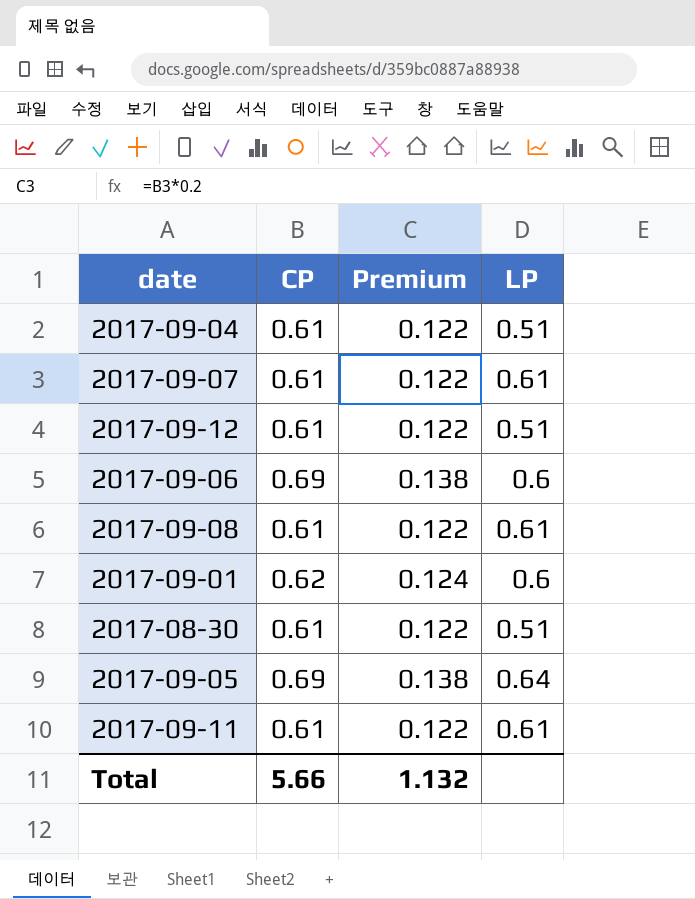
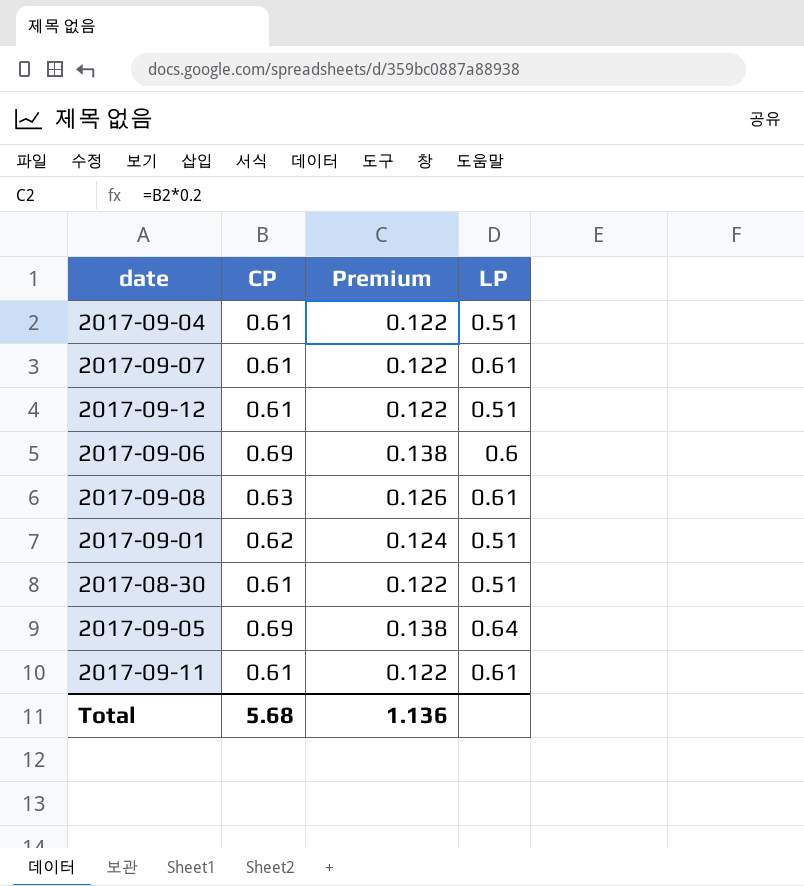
2017-09-08 | CP: 0.61 -> 0.63
2017-09-08 | Premium: 0.122 -> 0.126
2017-09-01 | LP: 0.6 -> 0.51
Total | CP: 5.66 -> 5.68
Total | Premium: 1.132 -> 1.136

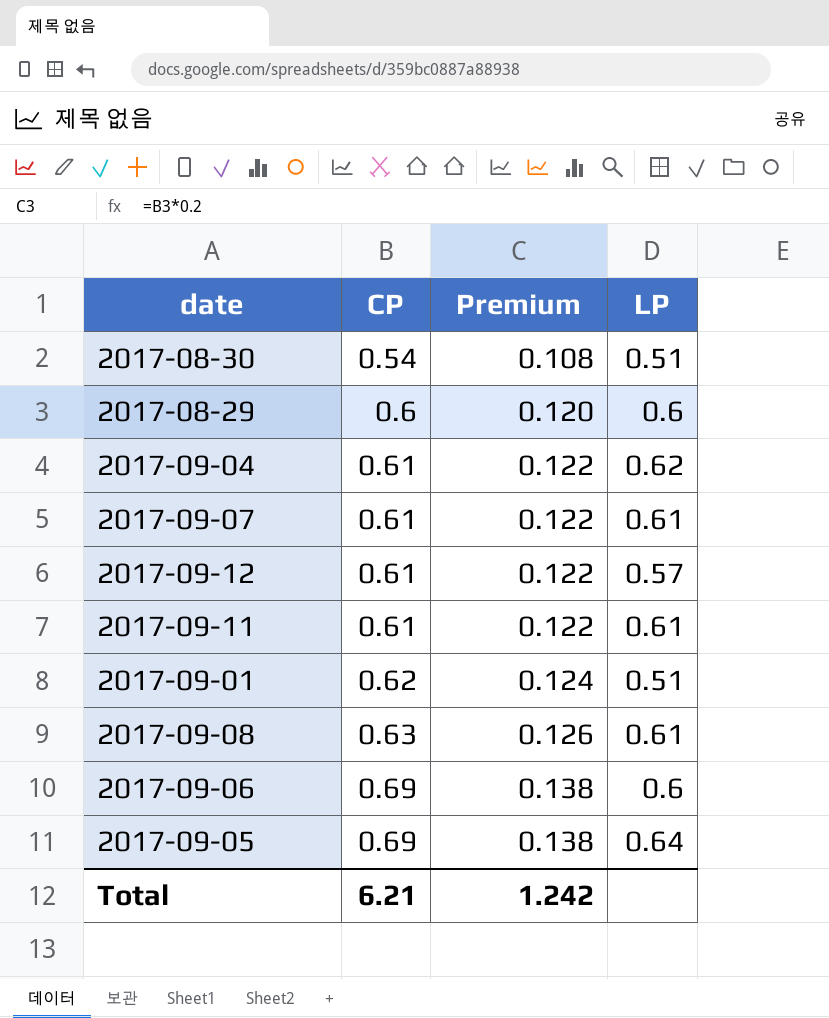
row order: none -> CP ascending
2017-08-30 | CP: 0.61 -> 0.54
2017-08-30 | Premium: 0.122 -> 0.108
row 2017-08-29: none -> 0.6 | 0.120 | 0.6
2017-09-04 | LP: 0.51 -> 0.62
2017-09-12 | LP: 0.51 -> 0.57
Total | CP: 5.68 -> 6.21
Total | Premium: 1.136 -> 1.242

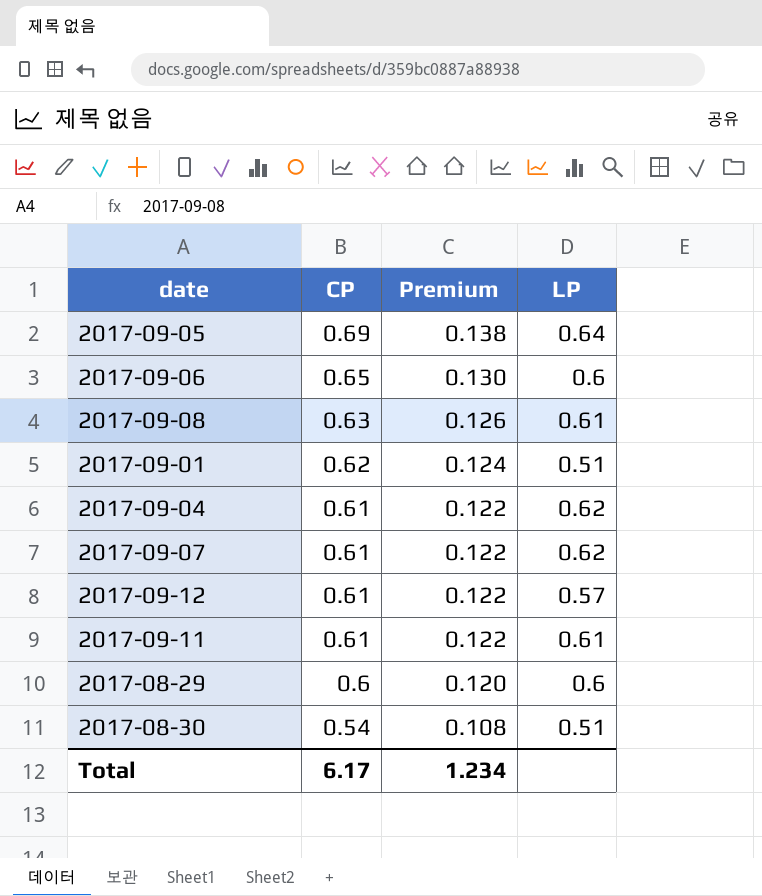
row order: CP ascending -> CP descending
2017-09-06 | CP: 0.69 -> 0.65
2017-09-06 | Premium: 0.138 -> 0.130
2017-09-07 | LP: 0.61 -> 0.62
Total | CP: 6.21 -> 6.17
Total | Premium: 1.242 -> 1.234

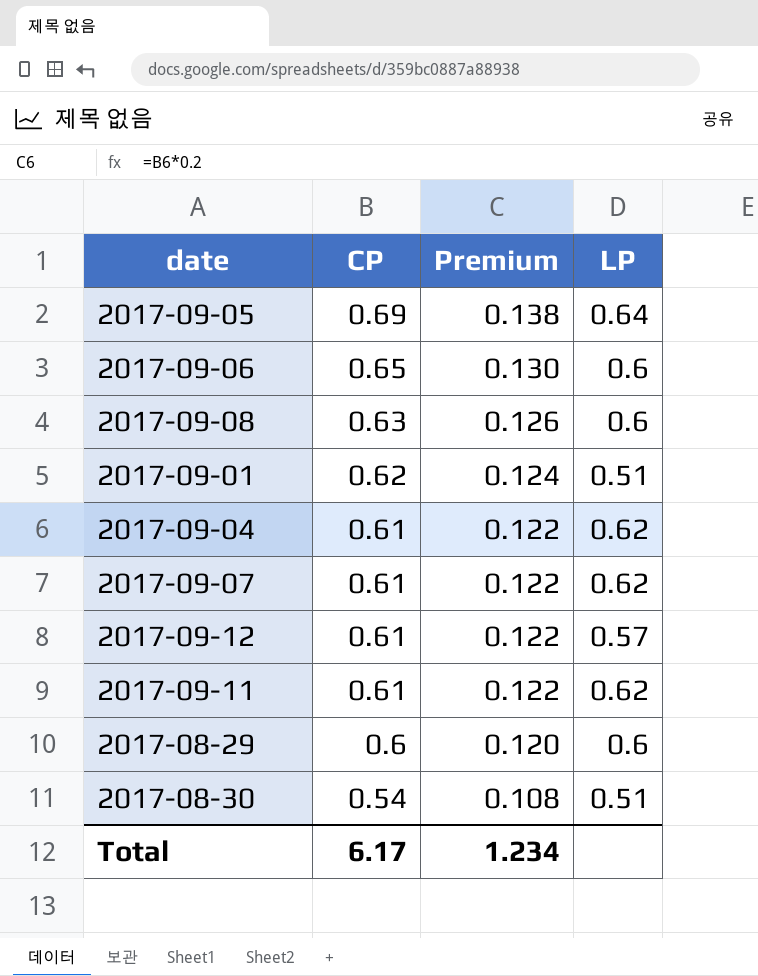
2017-09-08 | LP: 0.61 -> 0.6
2017-09-11 | LP: 0.61 -> 0.62

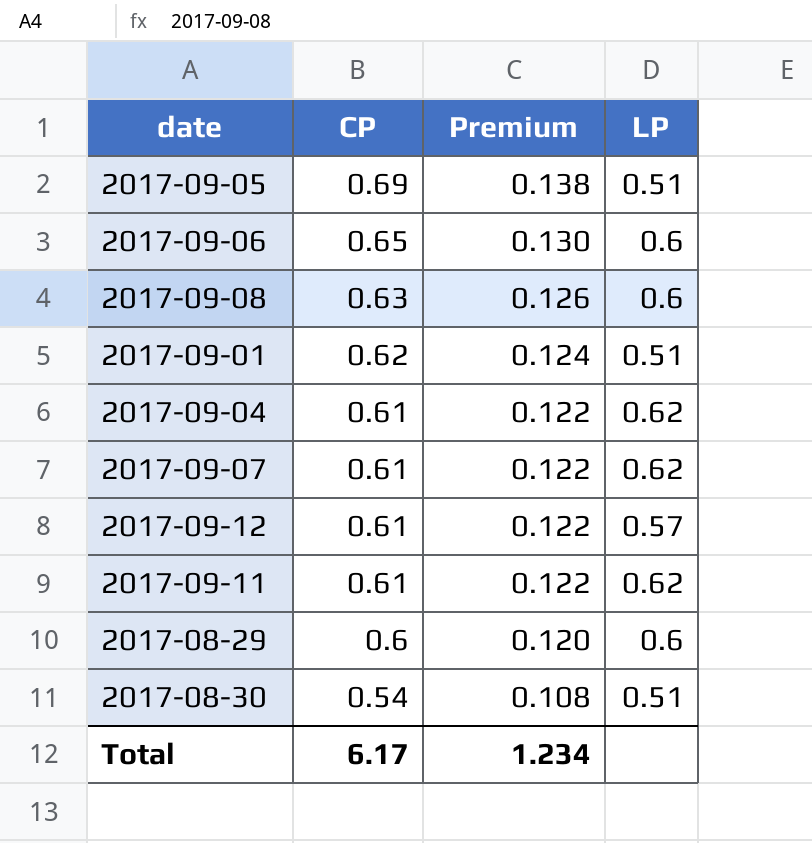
2017-09-05 | LP: 0.64 -> 0.51

